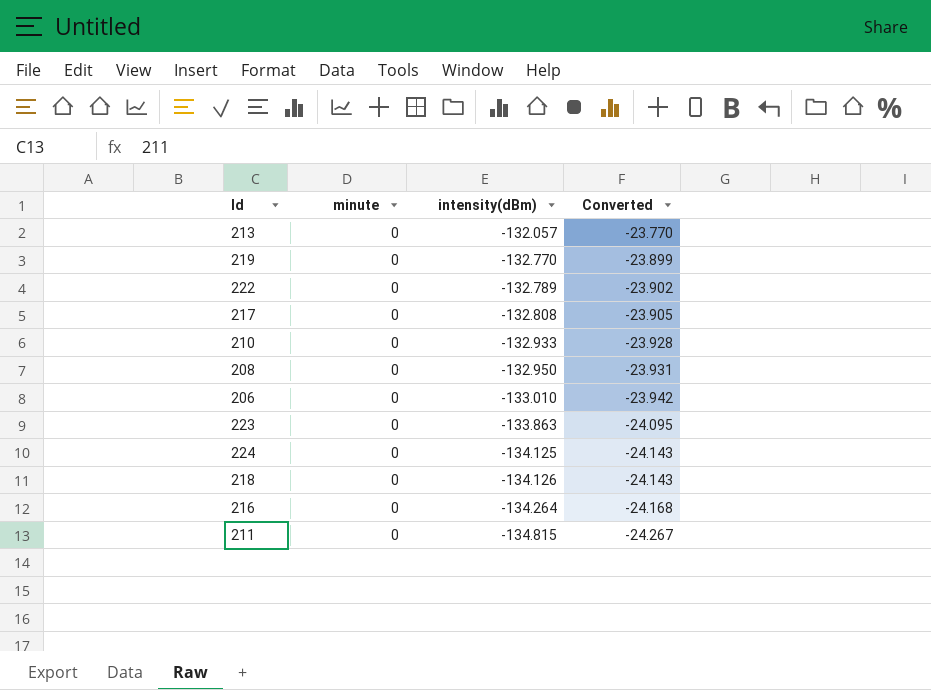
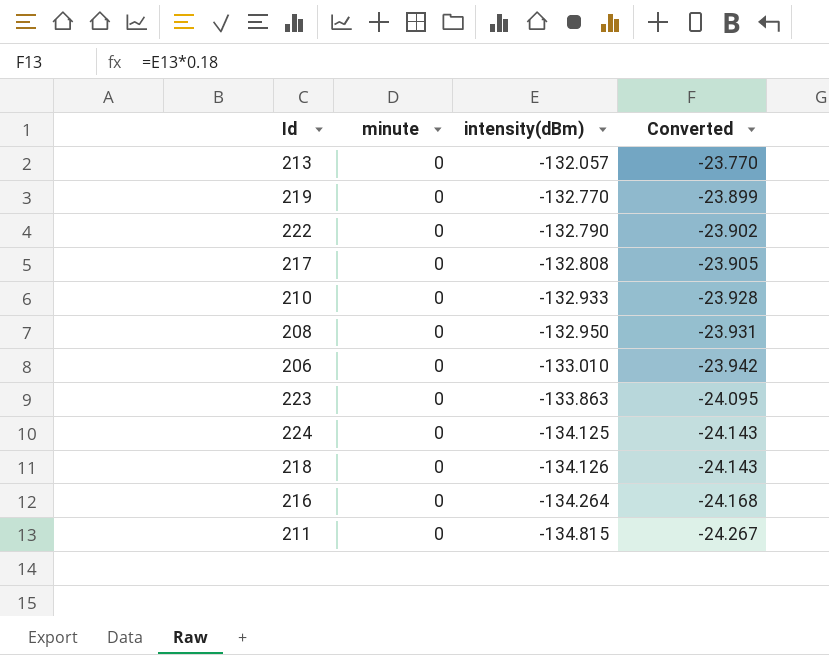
222 | intensity(dBm): -132.789 -> -132.790

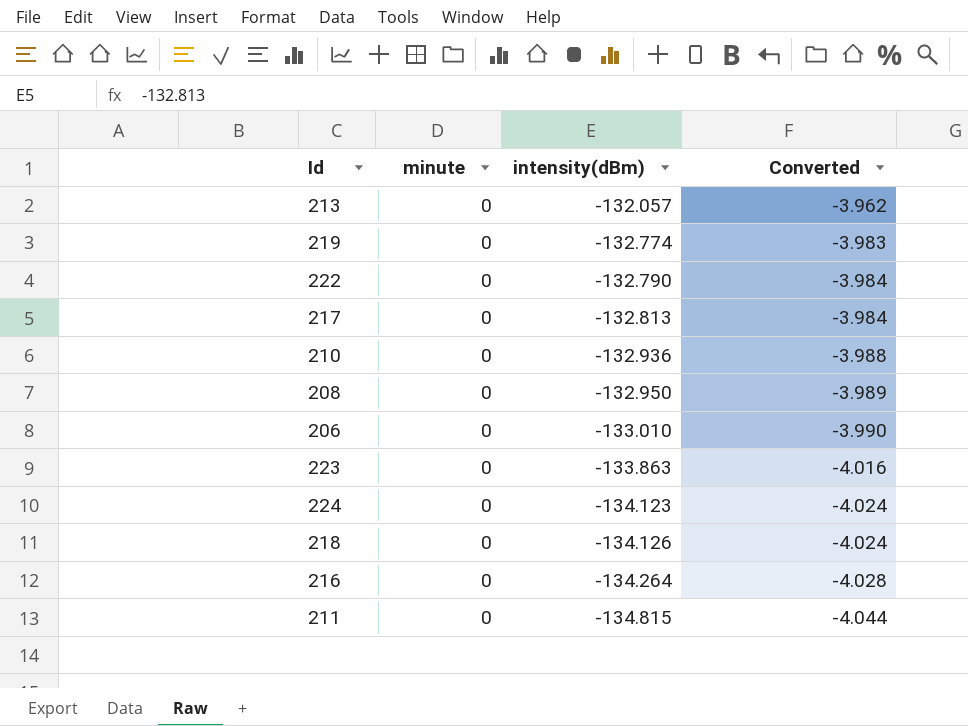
column Converted | formula: [intensity(dBm)] * 0.18 -> [intensity(dBm)] * 0.03
219 | intensity(dBm): -132.770 -> -132.774
217 | intensity(dBm): -132.808 -> -132.813
210 | intensity(dBm): -132.933 -> -132.936
224 | intensity(dBm): -134.125 -> -134.123

